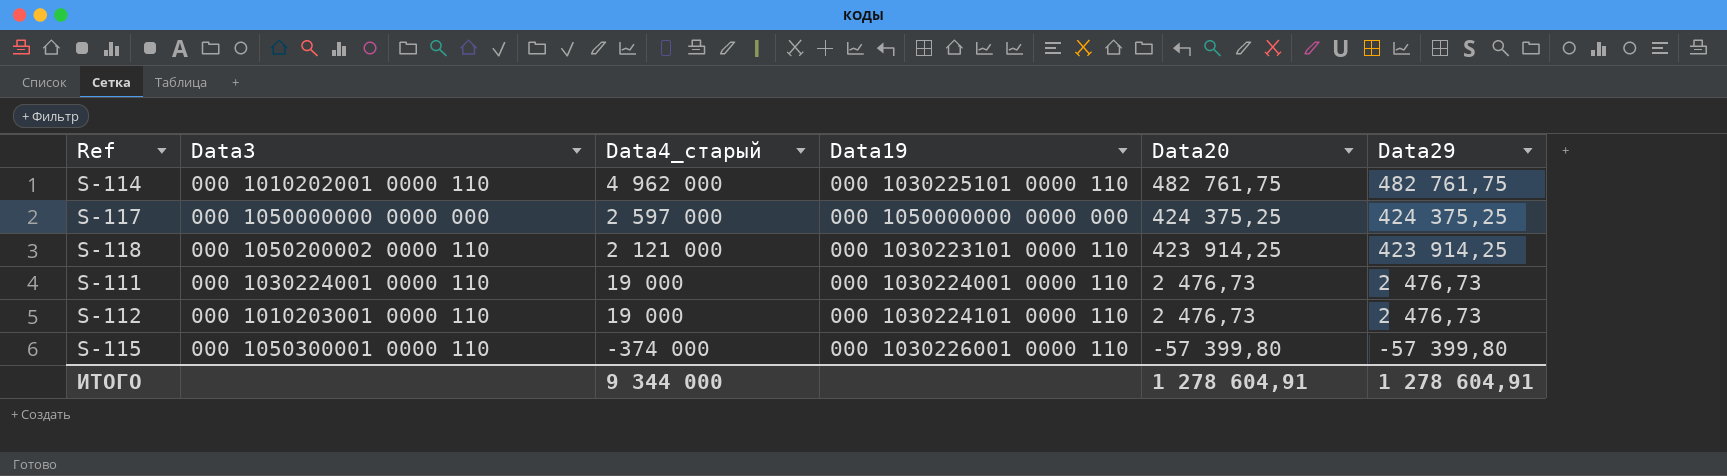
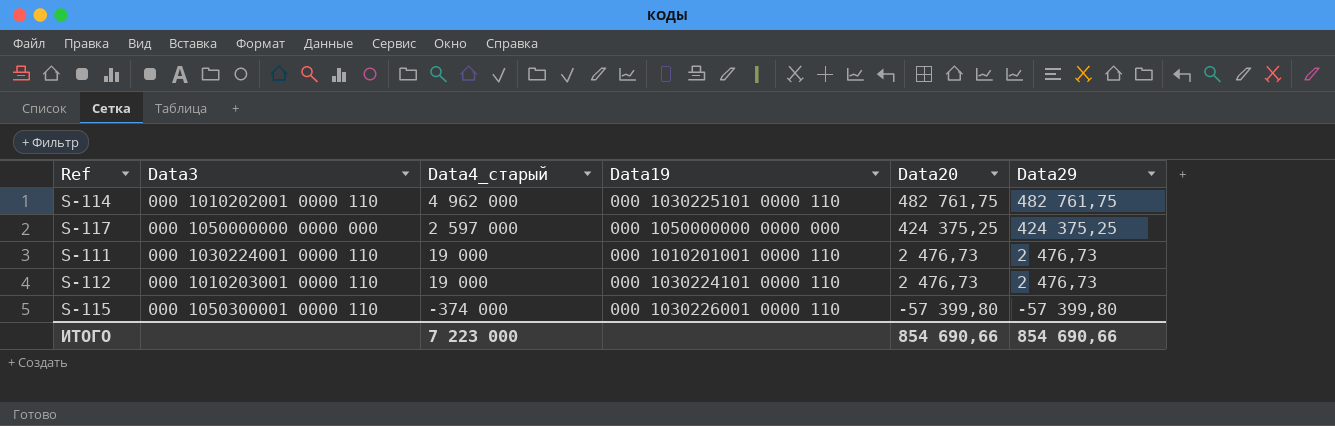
row S-118: 000 1050200002 0000 110 | 2 121 000 | 000 1030223101 0000 110 | 423 914,25 | 423 914,25 -> none
S-111 | Data19: 000 1030224001 0000 110 -> 000 1010201001 0000 110
ИТОГО | Data4_старый: 9 344 000 -> 7 223 000
ИТОГО | Data20: 1 278 604,91 -> 854 690,66
ИТОГО | Data29: 1 278 604,91 -> 854 690,66

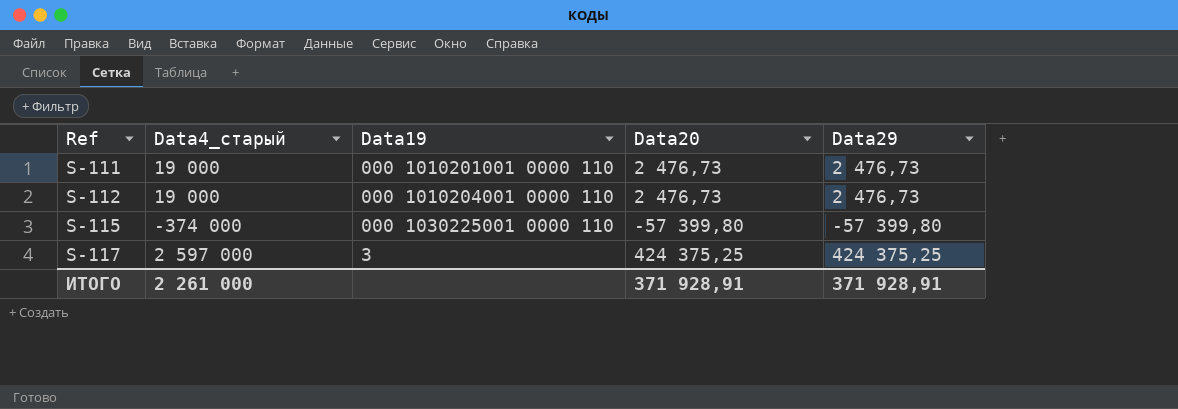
row order: Data4_старый descending -> Ref ascending
column Data3 | position: 2 -> none
row S-114: 000 1010202001 0000 110 | 4 962 000 | 000 1030225101 0000 110 | 482 761,75 | 482 761,75 -> none
S-112 | Data19: 000 1030224101 0000 110 -> 000 1010204001 0000 110
S-115 | Data19: 000 1030226001 0000 110 -> 000 1030225001 0000 110
S-117 | Data19: 000 1050000000 0000 000 -> 3
ИТОГО | Data4_старый: 7 223 000 -> 2 261 000
ИТОГО | Data20: 854 690,66 -> 371 928,91
ИТОГО | Data29: 854 690,66 -> 371 928,91

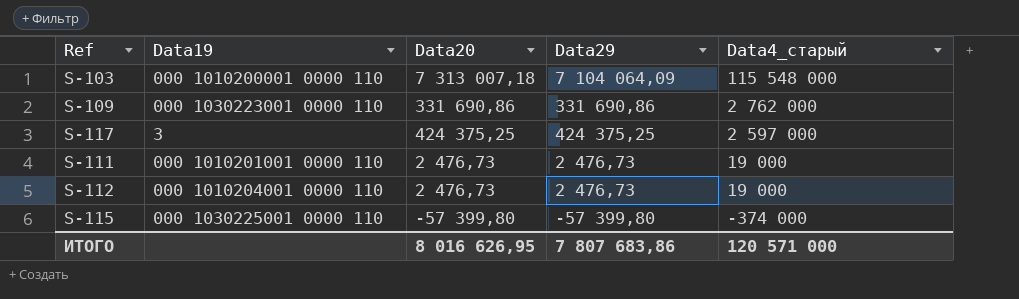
row order: Ref ascending -> Data4_старый descending
column Data4_старый | position: 2 -> 5
row S-103: none -> 000 1010200001 0000 110 | 7 313 007,18 | 7 104 064,09 | 115 548 000
row S-109: none -> 000 1030223001 0000 110 | 331 690,86 | 331 690,86 | 2 762 000
ИТОГО | Data20: 371 928,91 -> 8 016 626,95
ИТОГО | Data29: 371 928,91 -> 7 807 683,86
ИТОГО | Data4_старый: 2 261 000 -> 120 571 000

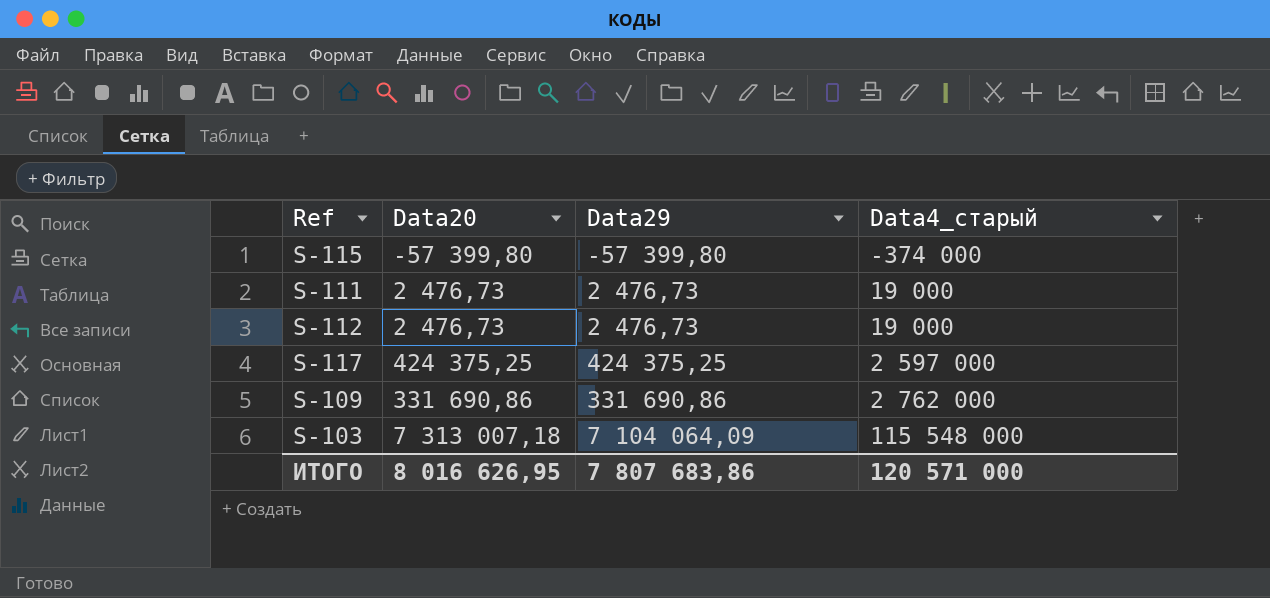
row order: Data4_старый descending -> Data4_старый ascending
column Data19 | position: 2 -> none

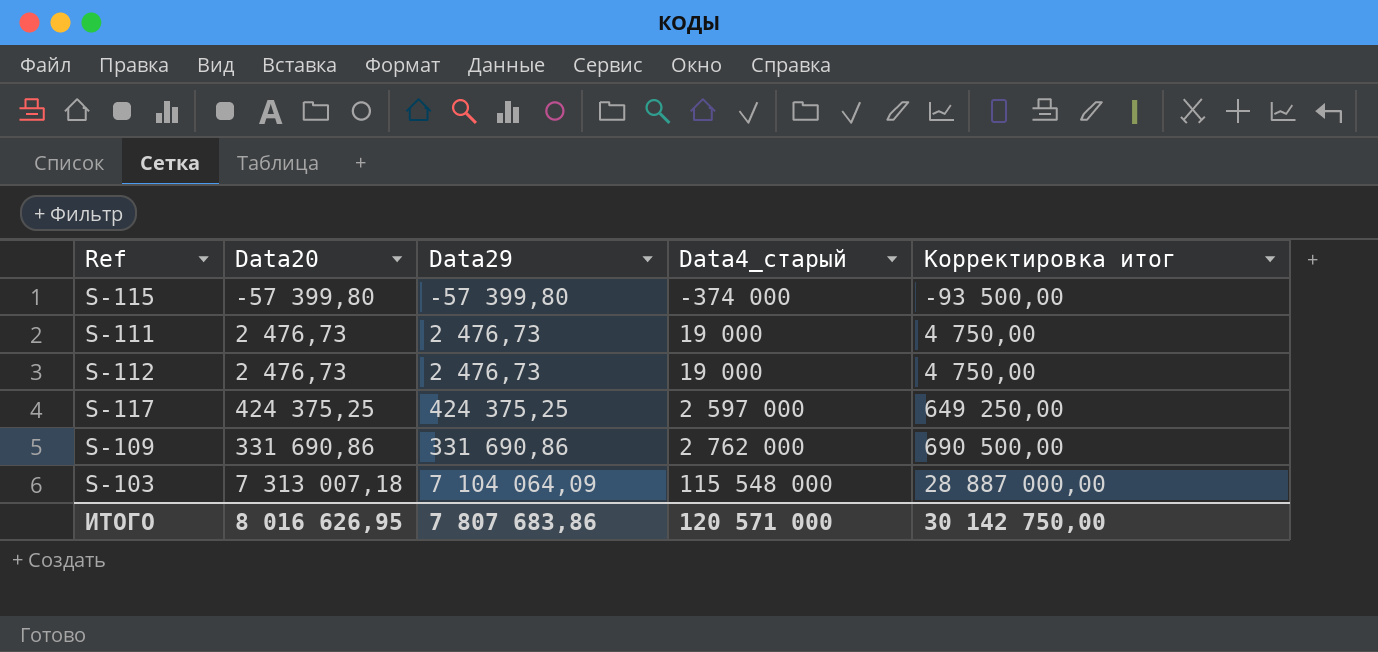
column Корректировка итог | formula: none -> [Data4_старый] * 0,25

